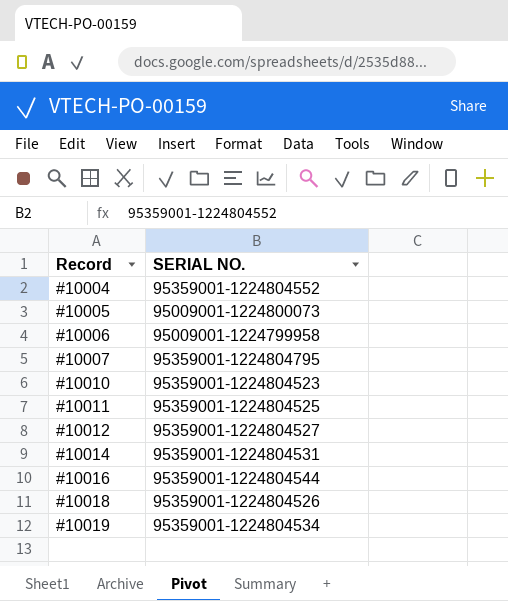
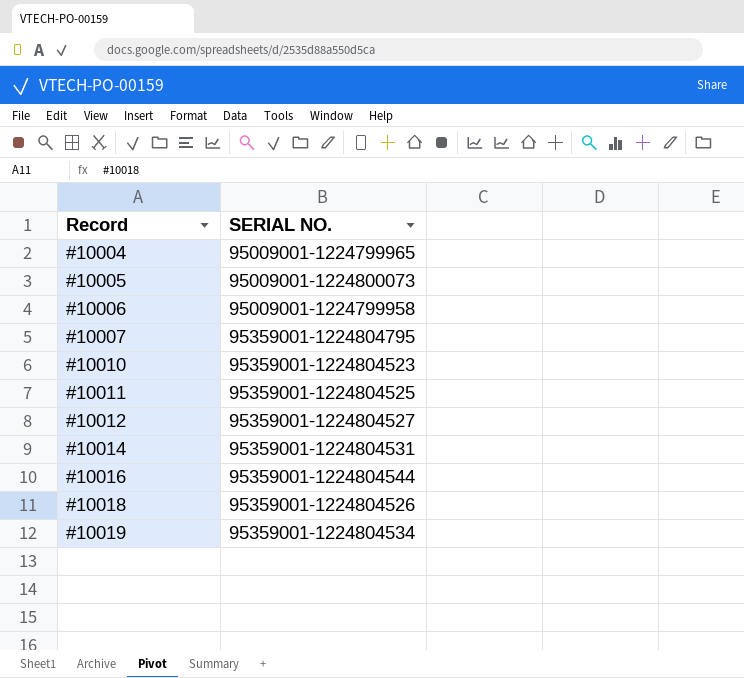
#10004 | SERIAL NO.: 95359001-1224804552 -> 95009001-1224799965

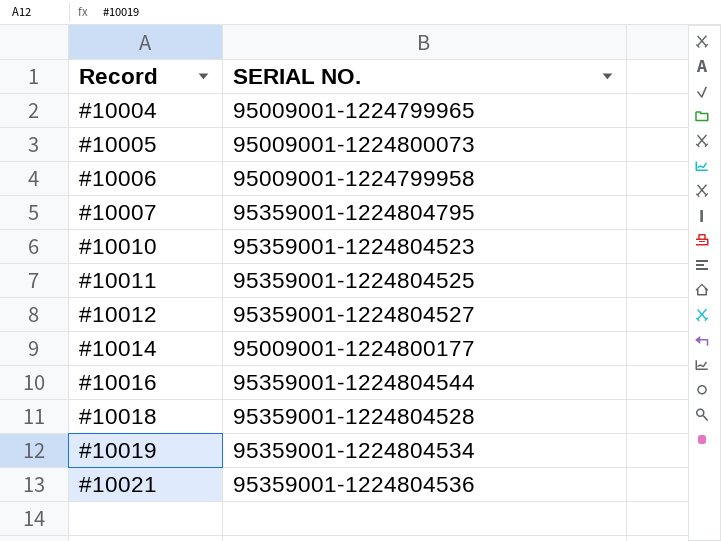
#10014 | SERIAL NO.: 95359001-1224804531 -> 95009001-1224800177
#10018 | SERIAL NO.: 95359001-1224804526 -> 95359001-1224804528
row #10021: none -> 95359001-1224804536

